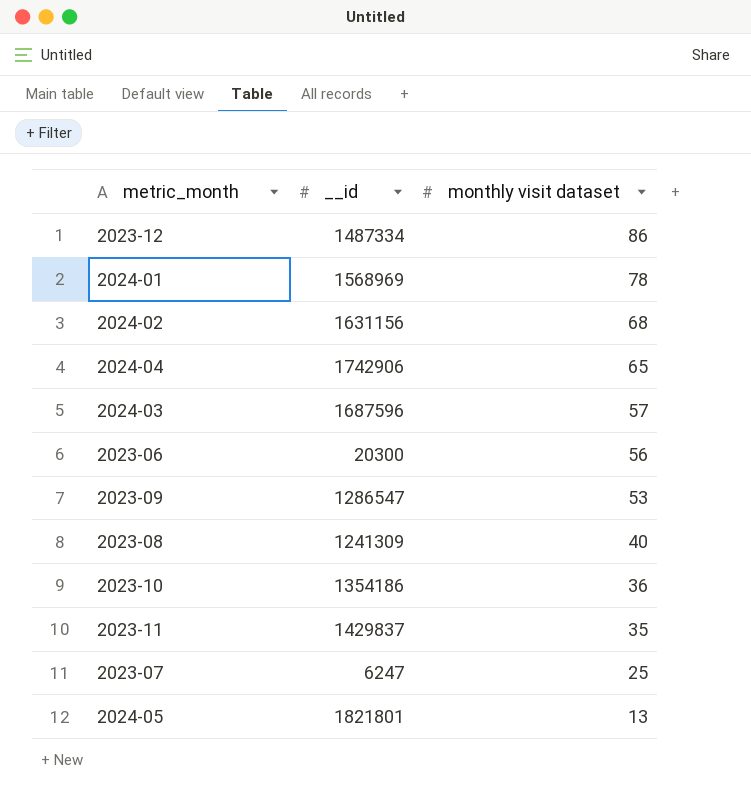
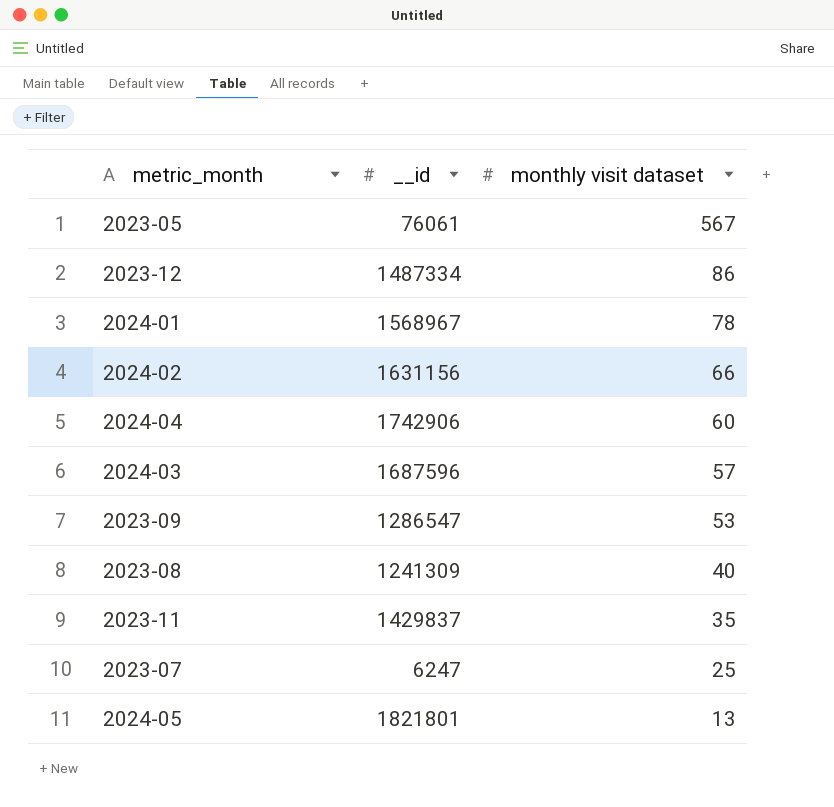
row 2023-06: 20300 | 56 -> none
row 2023-10: 1354186 | 36 -> none
row 2023-05: none -> 76061 | 567
2024-01 | __id: 1568969 -> 1568967
2024-02 | monthly visit dataset: 68 -> 66
2024-04 | monthly visit dataset: 65 -> 60

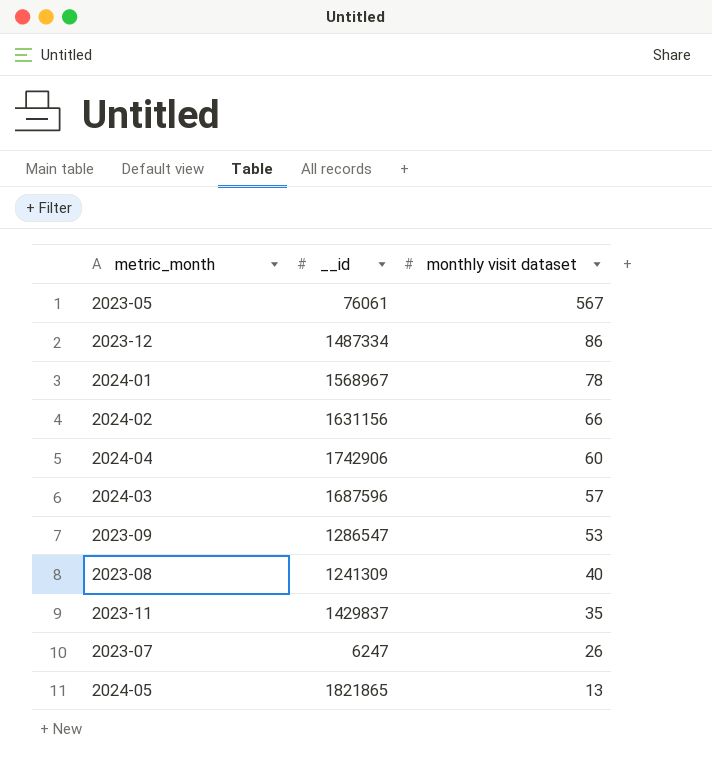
2023-07 | monthly visit dataset: 25 -> 26
2024-05 | __id: 1821801 -> 1821865

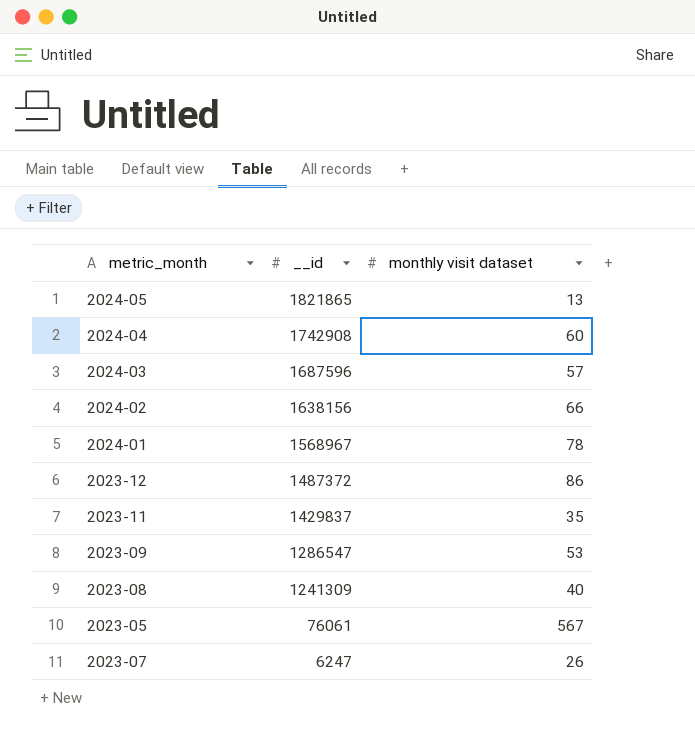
row order: monthly visit dataset descending -> __id descending
2024-04 | __id: 1742906 -> 1742908
2024-02 | __id: 1631156 -> 1638156
2023-12 | __id: 1487334 -> 1487372

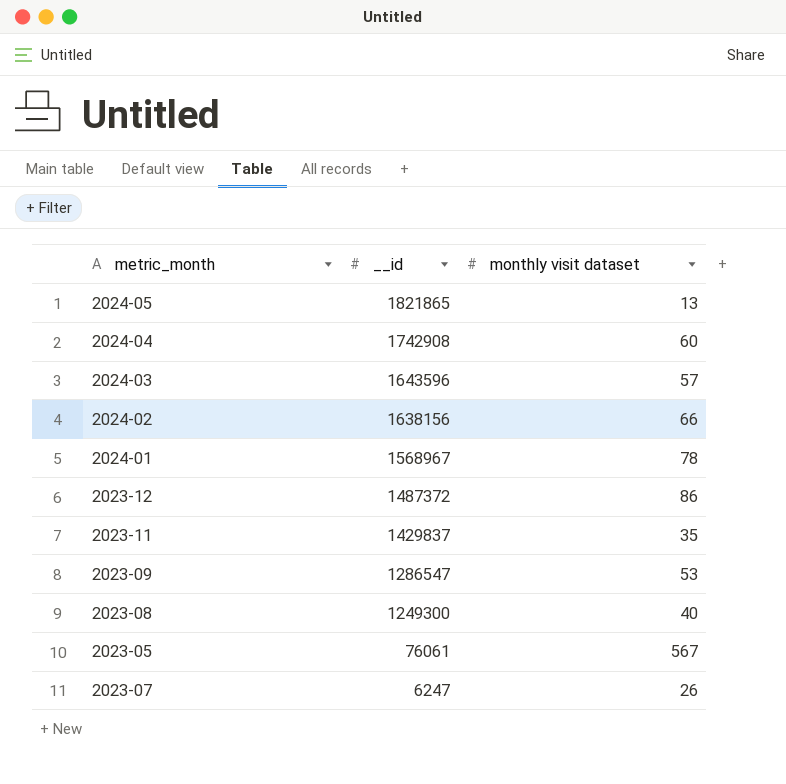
2024-03 | __id: 1687596 -> 1643596
2023-08 | __id: 1241309 -> 1249300

